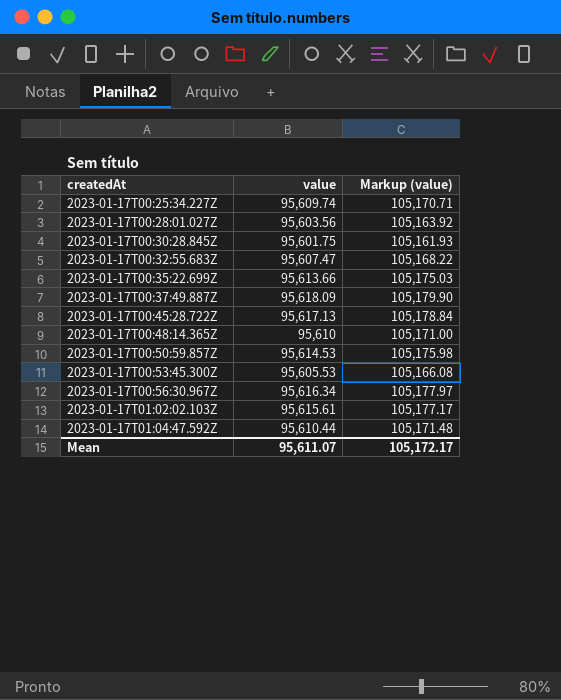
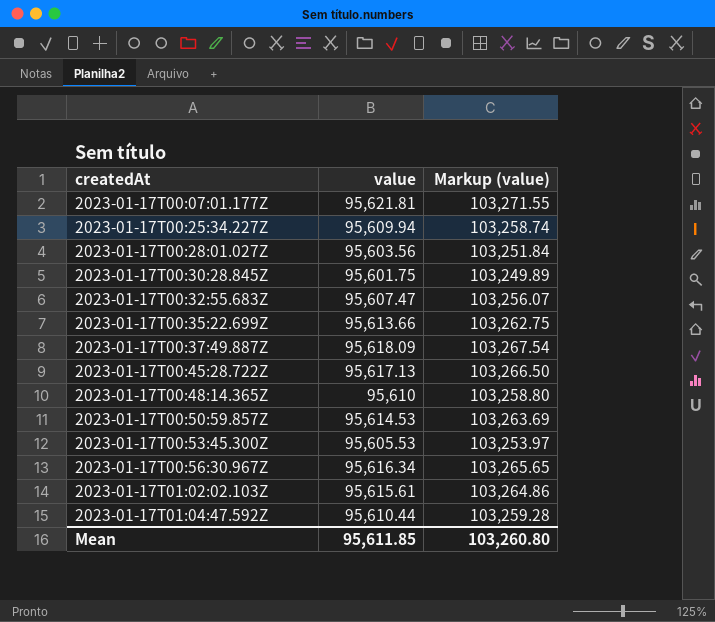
column Markup (value) | formula: [value] * 1.1 -> [value] * 1.08
row 2023-01-17T00:07:01.177Z: none -> 95,621.81 | 103,271.55
2023-01-17T00:25:34.227Z | value: 95,609.74 -> 95,609.94
Mean | value: 95,611.07 -> 95,611.85
Mean | Markup (value): 105,172.17 -> 103,260.80

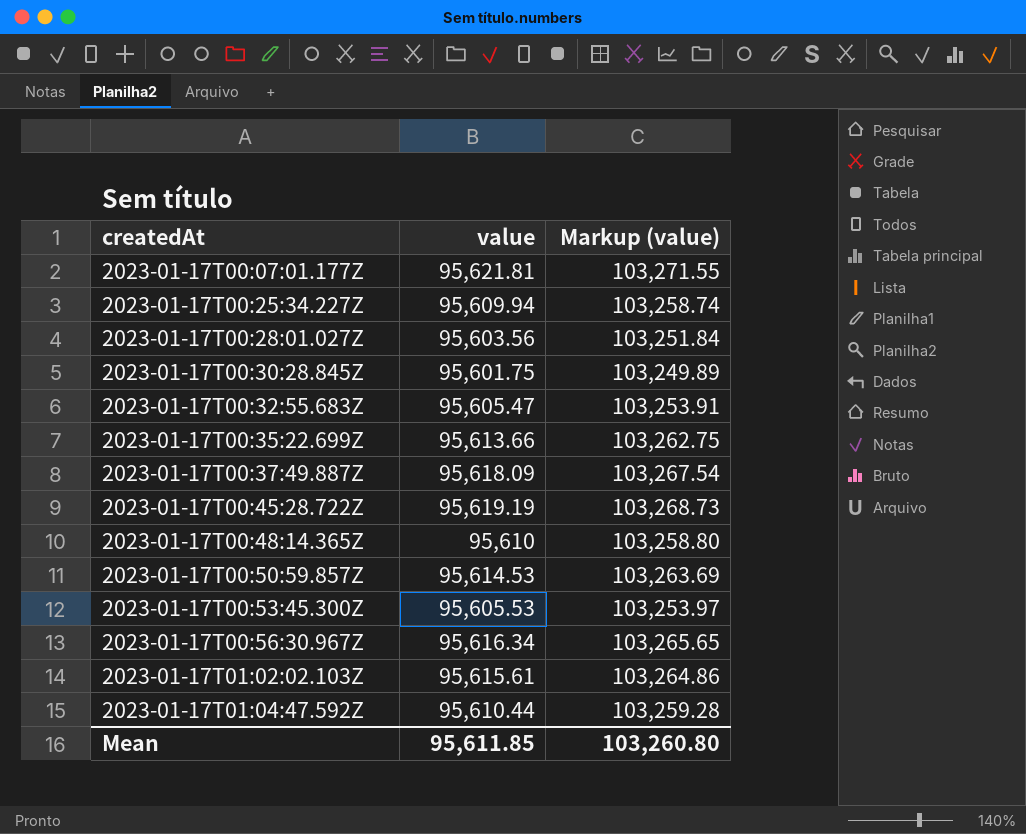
2023-01-17T00:32:55.683Z | value: 95,607.47 -> 95,605.47
2023-01-17T00:32:55.683Z | Markup (value): 103,256.07 -> 103,253.91
2023-01-17T00:45:28.722Z | value: 95,617.13 -> 95,619.19
2023-01-17T00:45:28.722Z | Markup (value): 103,266.50 -> 103,268.73

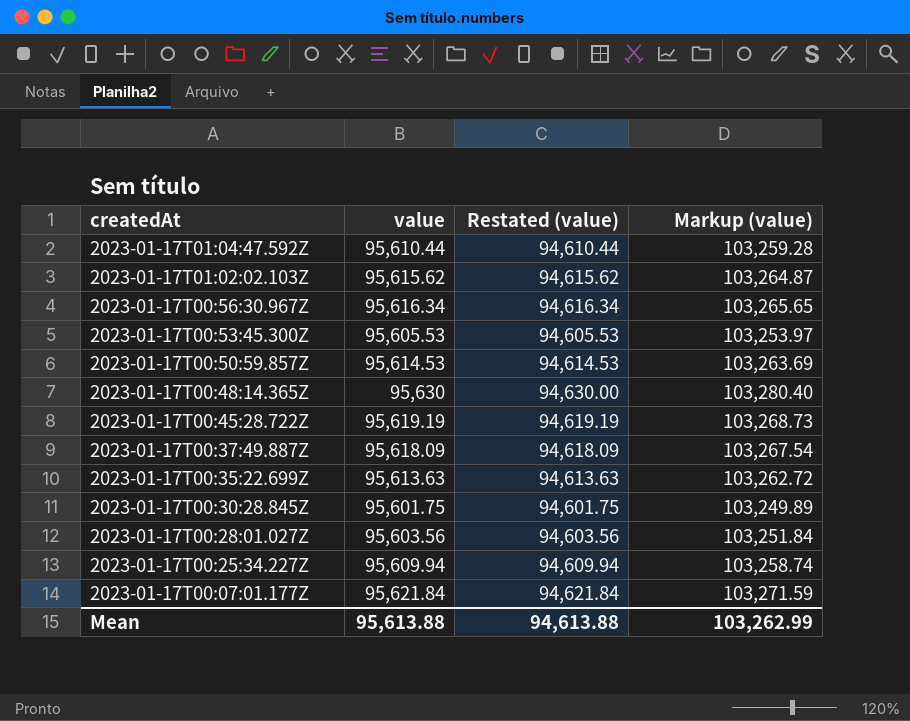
row order: createdAt ascending -> createdAt descending
column Restated (value) | formula: none -> [value] - 1000
row 2023-01-17T00:32:55.683Z: 95,605.47 | 103,253.91 -> none
2023-01-17T01:02:02.103Z | value: 95,615.61 -> 95,615.62
2023-01-17T01:02:02.103Z | Markup (value): 103,264.86 -> 103,264.87
2023-01-17T00:48:14.365Z | value: 95,610 -> 95,630
2023-01-17T00:48:14.365Z | Markup (value): 103,258.80 -> 103,280.40
2023-01-17T00:35:22.699Z | value: 95,613.66 -> 95,613.63
2023-01-17T00:35:22.699Z | Markup (value): 103,262.75 -> 103,262.72
2023-01-17T00:07:01.177Z | value: 95,621.81 -> 95,621.84
2023-01-17T00:07:01.177Z | Markup (value): 103,271.55 -> 103,271.59
Mean | value: 95,611.85 -> 95,613.88
Mean | Markup (value): 103,260.80 -> 103,262.99

